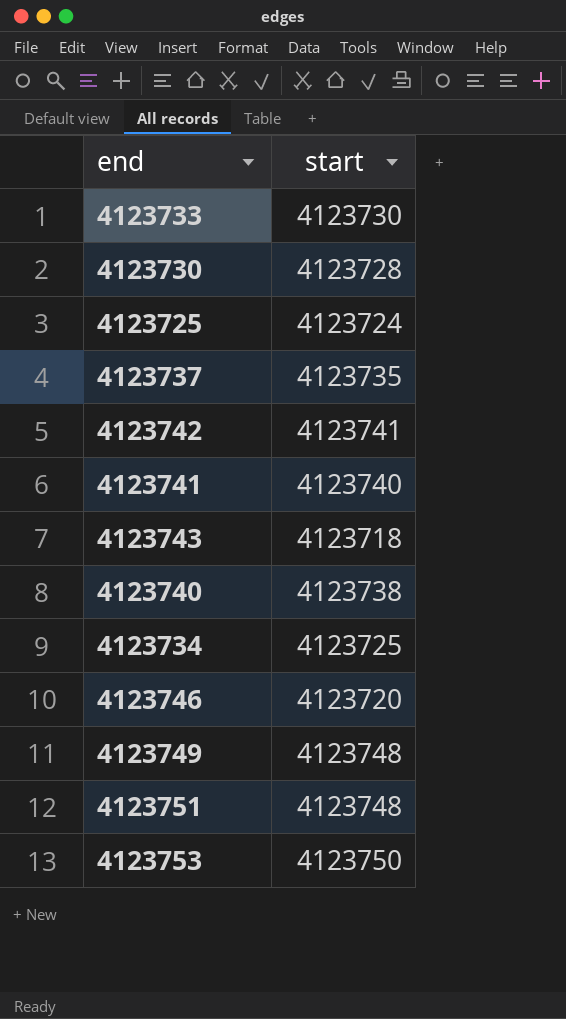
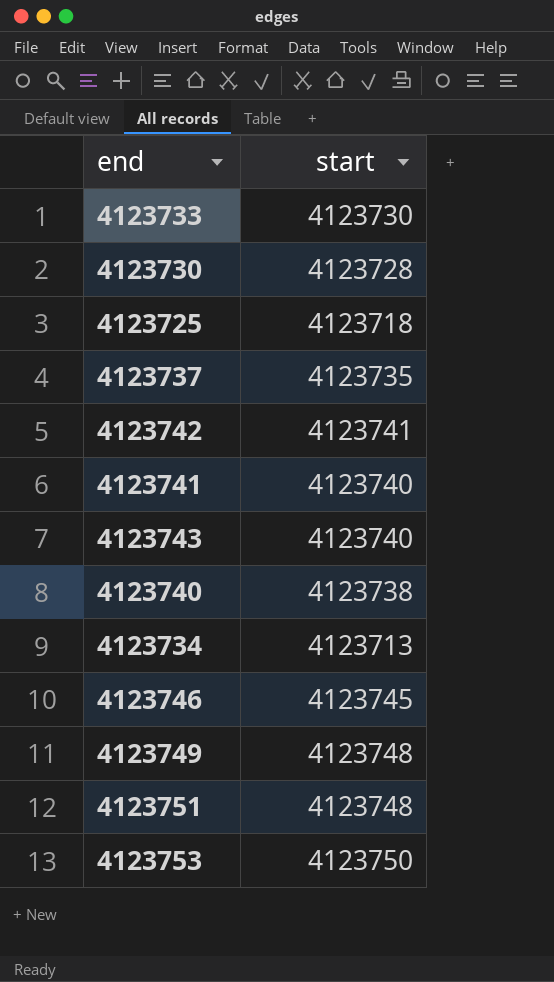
4123725 | start: 4123724 -> 4123718
4123743 | start: 4123718 -> 4123740
4123734 | start: 4123725 -> 4123713
4123746 | start: 4123720 -> 4123745

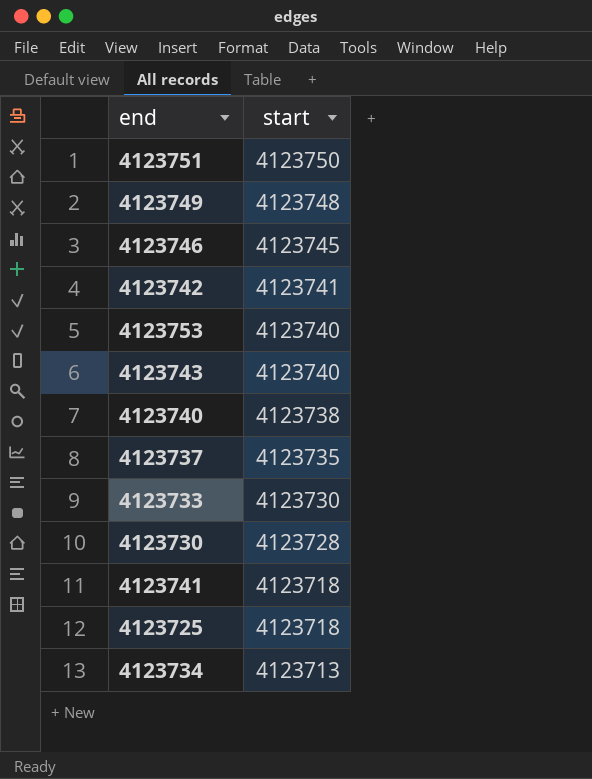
row order: none -> start descending
4123751 | start: 4123748 -> 4123750
4123753 | start: 4123750 -> 4123740
4123741 | start: 4123740 -> 4123718

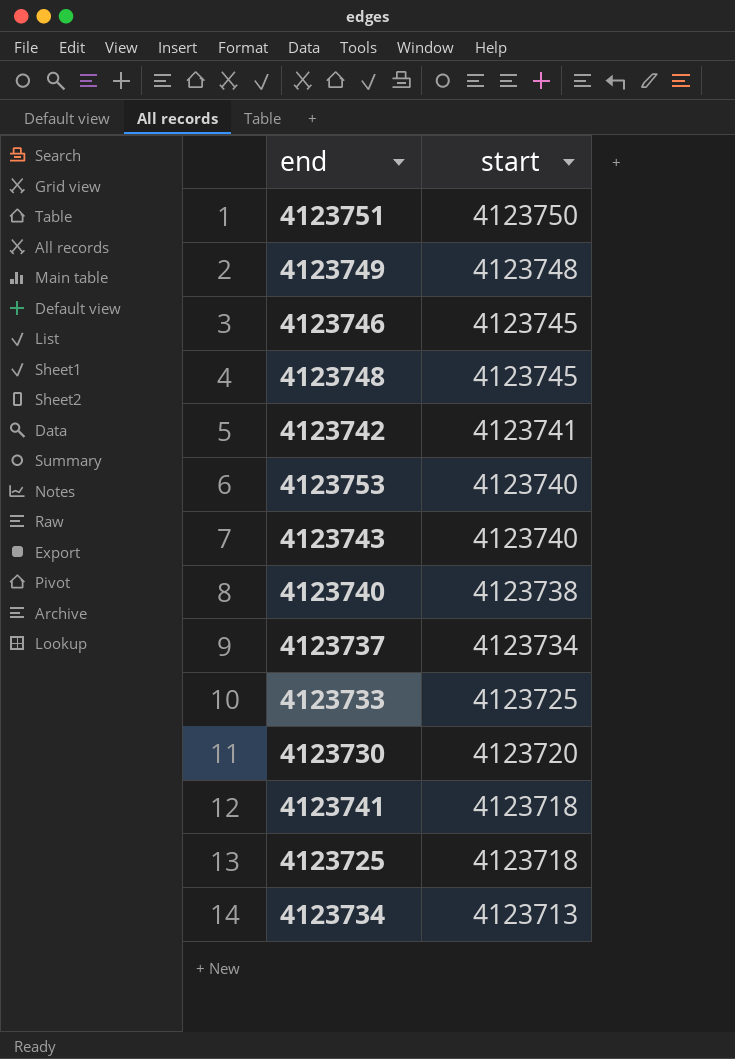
row 4123748: none -> 4123745
4123737 | start: 4123735 -> 4123734
4123733 | start: 4123730 -> 4123725
4123730 | start: 4123728 -> 4123720

